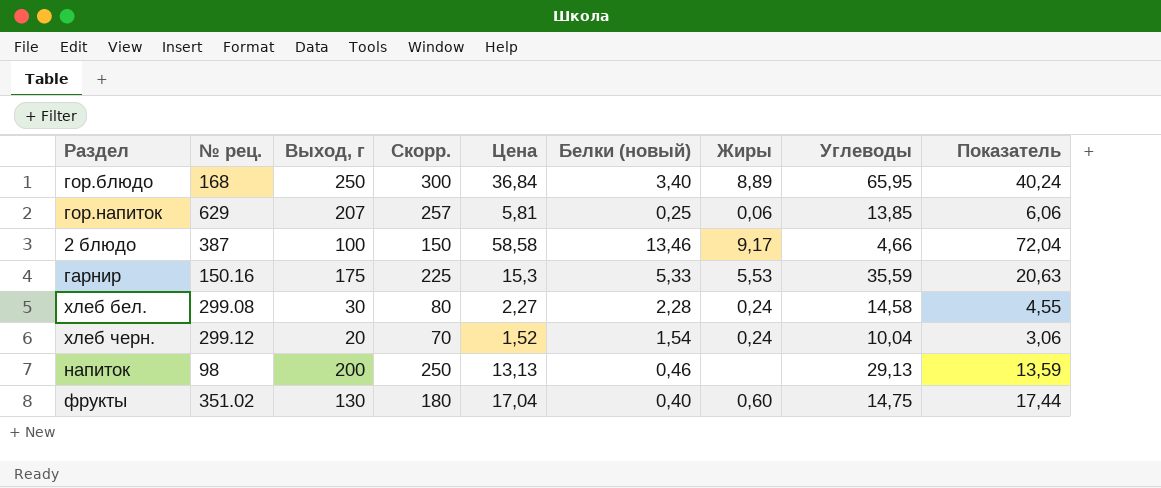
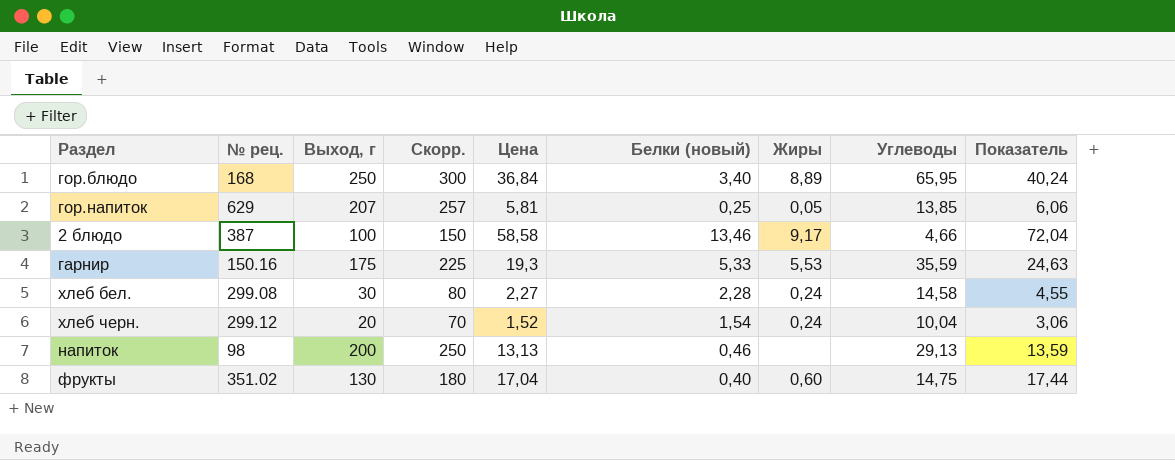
гор.напиток | Жиры: 0,06 -> 0,05
гарнир | Цена: 15,3 -> 19,3
гарнир | Показатель: 20,63 -> 24,63

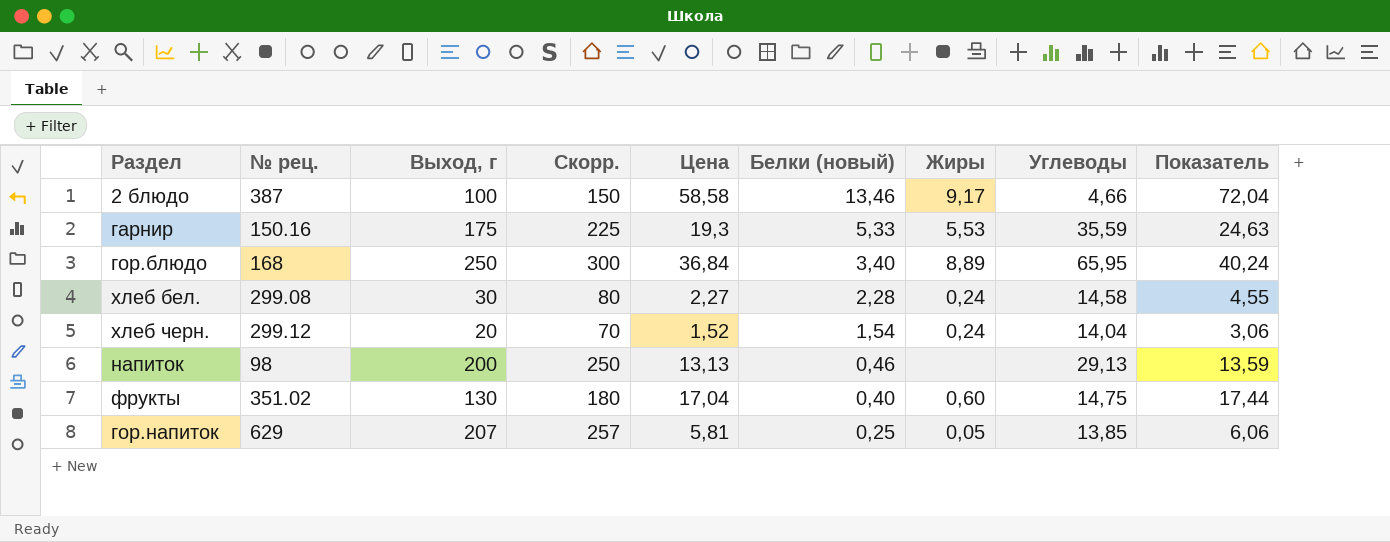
row order: none -> Белки (новый) descending
хлеб черн. | Углеводы: 10,04 -> 14,04

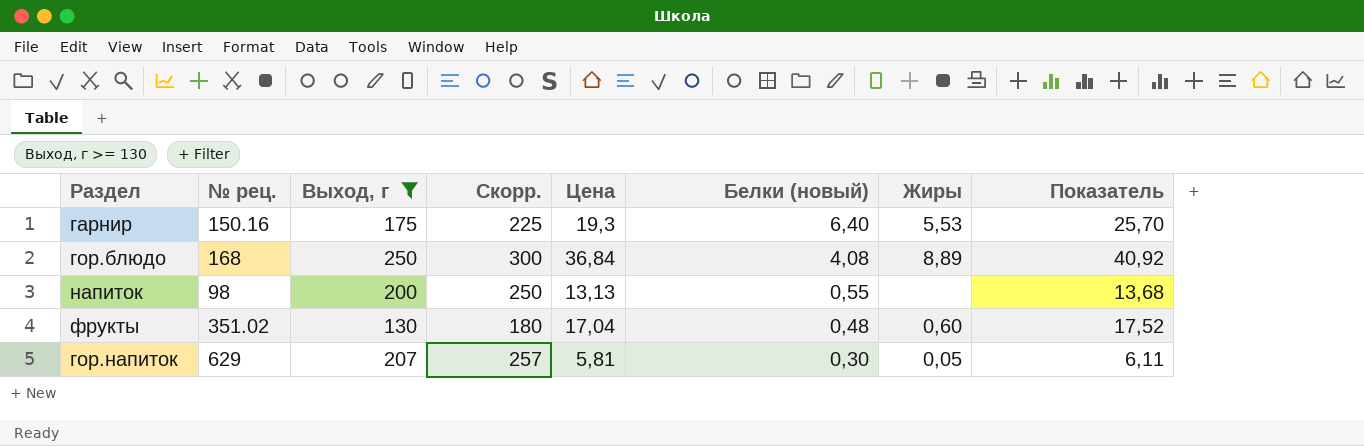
filter: none -> Выход, г >= 130
column Углеводы | position: 8 -> none
гарнир | Белки (новый): 5,33 -> 6,40
гарнир | Показатель: 24,63 -> 25,70
гор.блюдо | Белки (новый): 3,40 -> 4,08
гор.блюдо | Показатель: 40,24 -> 40,92
напиток | Белки (новый): 0,46 -> 0,55
напиток | Показатель: 13,59 -> 13,68
фрукты | Белки (новый): 0,40 -> 0,48
фрукты | Показатель: 17,44 -> 17,52
гор.напиток | Белки (новый): 0,25 -> 0,30
гор.напиток | Показатель: 6,06 -> 6,11

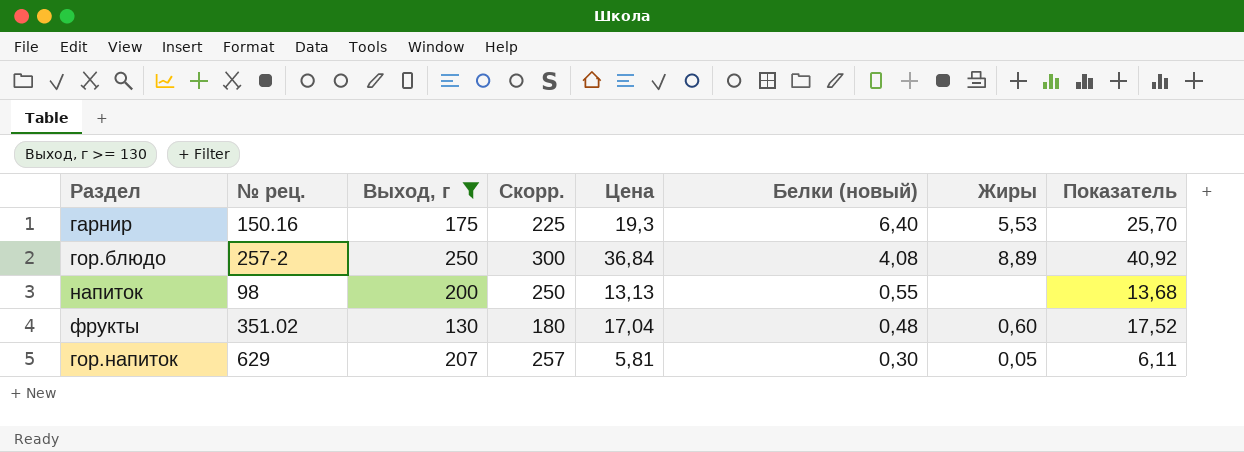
гор.блюдо | № рец.: 168 -> 257-2

